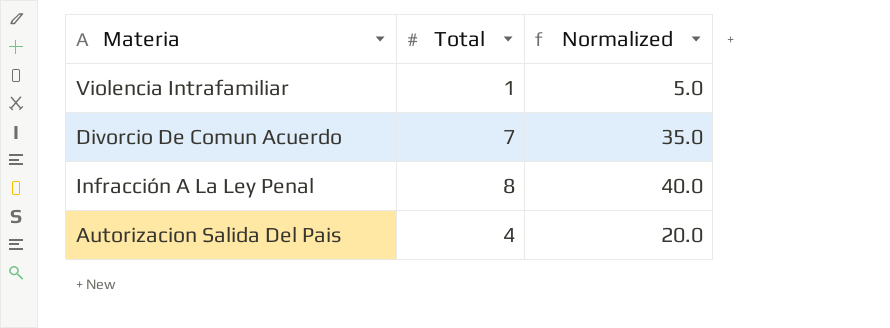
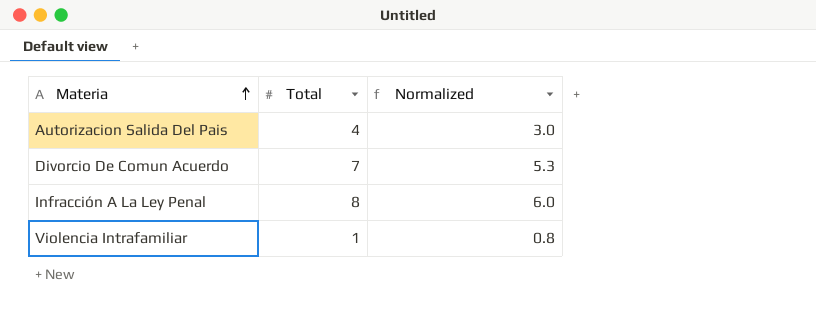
row order: none -> Materia ascending
column Normalized | formula: [Total] * 5 -> [Total] * 0.75

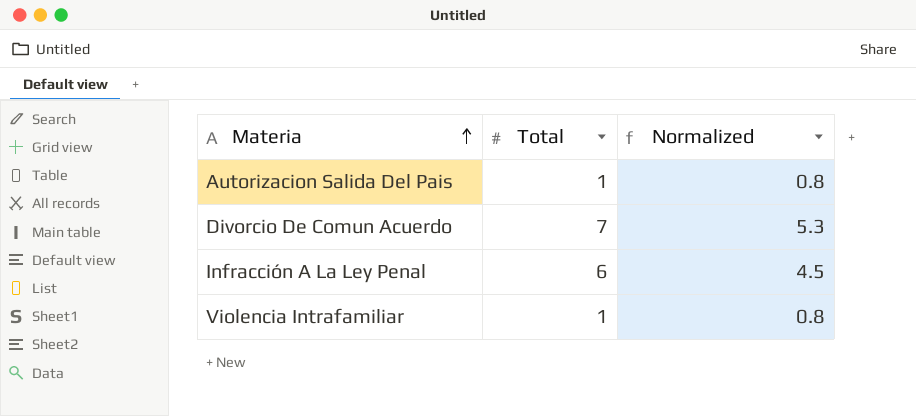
Autorizacion Salida Del Pais | Total: 4 -> 1
Autorizacion Salida Del Pais | Normalized: 3.0 -> 0.8
Infracción A La Ley Penal | Total: 8 -> 6
Infracción A La Ley Penal | Normalized: 6.0 -> 4.5

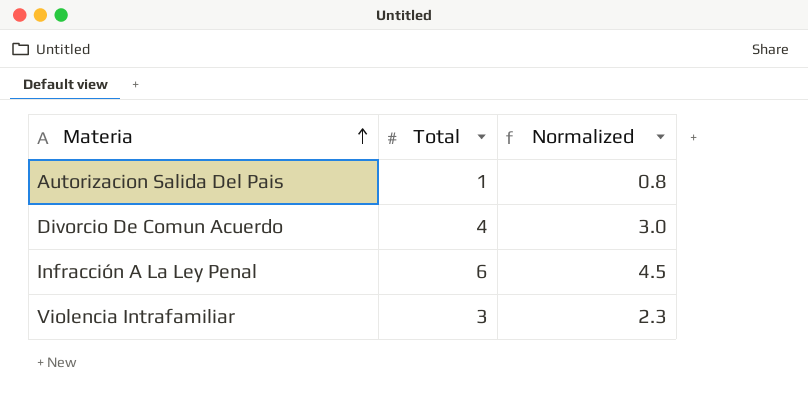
Divorcio De Comun Acuerdo | Total: 7 -> 4
Divorcio De Comun Acuerdo | Normalized: 5.3 -> 3.0
Violencia Intrafamiliar | Total: 1 -> 3
Violencia Intrafamiliar | Normalized: 0.8 -> 2.3

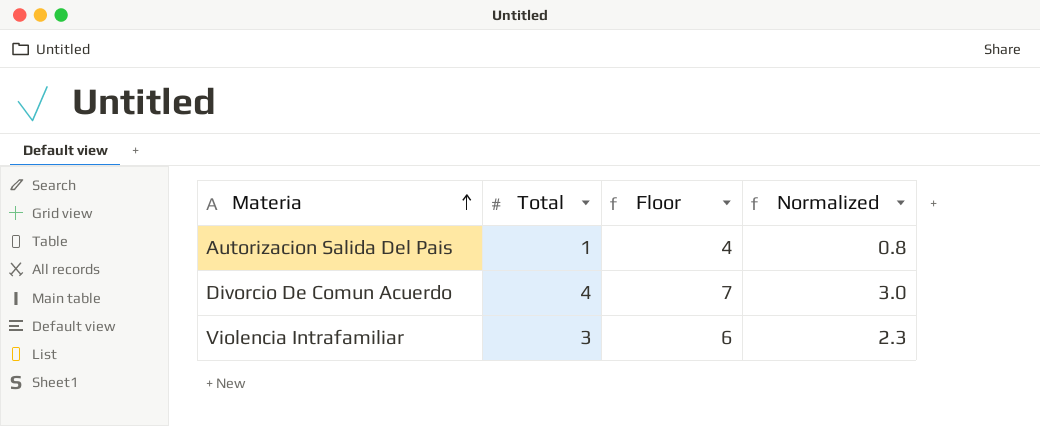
column Floor | formula: none -> [Total] + 3
row Infracción A La Ley Penal: 6 | 4.5 -> none

